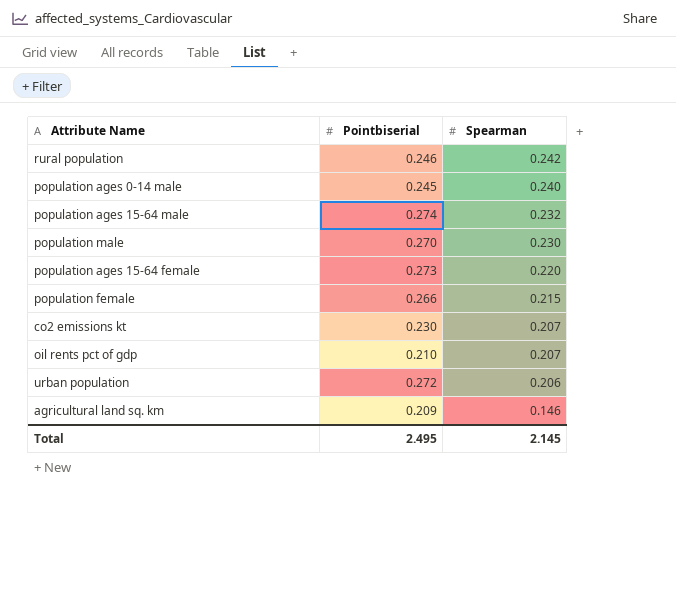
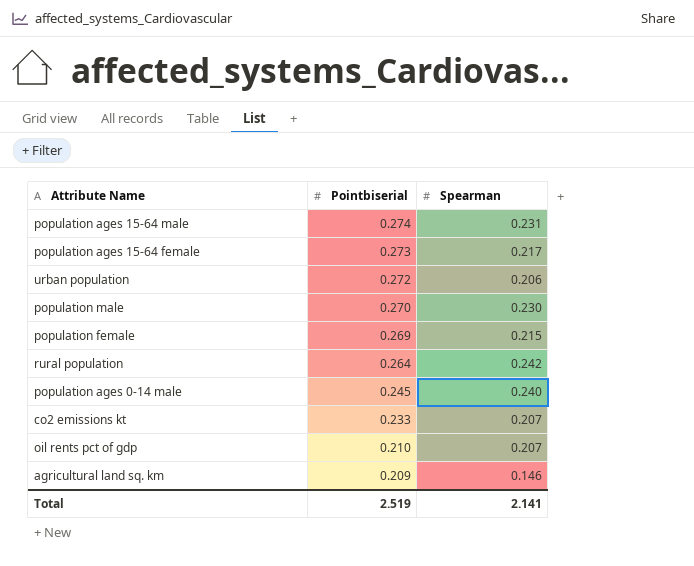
row order: Spearman descending -> Pointbiserial descending
population ages 15-64 male | Spearman: 0.232 -> 0.231
population ages 15-64 female | Spearman: 0.220 -> 0.217
population female | Pointbiserial: 0.266 -> 0.269
rural population | Pointbiserial: 0.246 -> 0.264
co2 emissions kt | Pointbiserial: 0.230 -> 0.233
Total | Pointbiserial: 2.495 -> 2.519
Total | Spearman: 2.145 -> 2.141

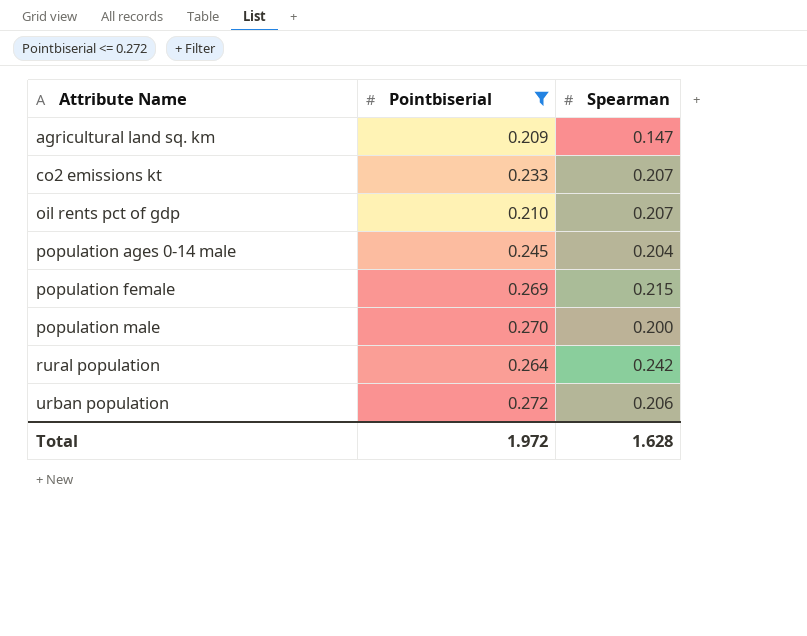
filter: none -> Pointbiserial <= 0.272
row order: Pointbiserial descending -> Attribute Name ascending
agricultural land sq. km | Spearman: 0.146 -> 0.147
population ages 0-14 male | Spearman: 0.240 -> 0.204
population male | Spearman: 0.230 -> 0.200
Total | Pointbiserial: 2.519 -> 1.972
Total | Spearman: 2.141 -> 1.628

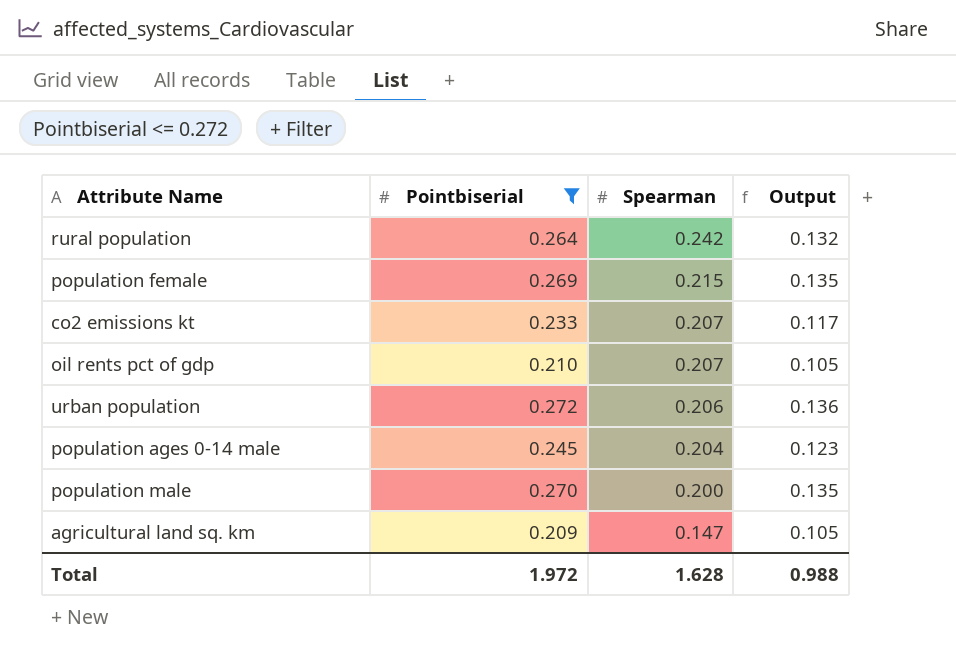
row order: Attribute Name ascending -> Spearman descending
column Output | formula: none -> [Pointbiserial] * 0.5

